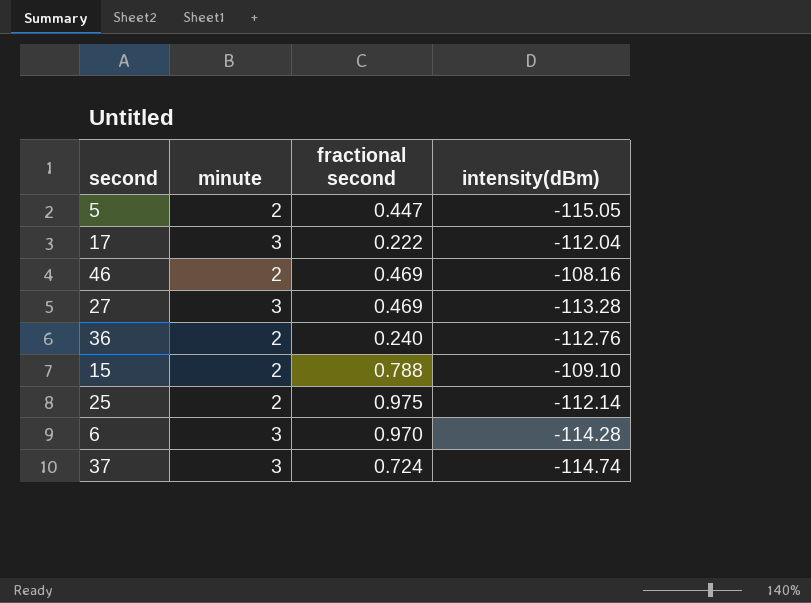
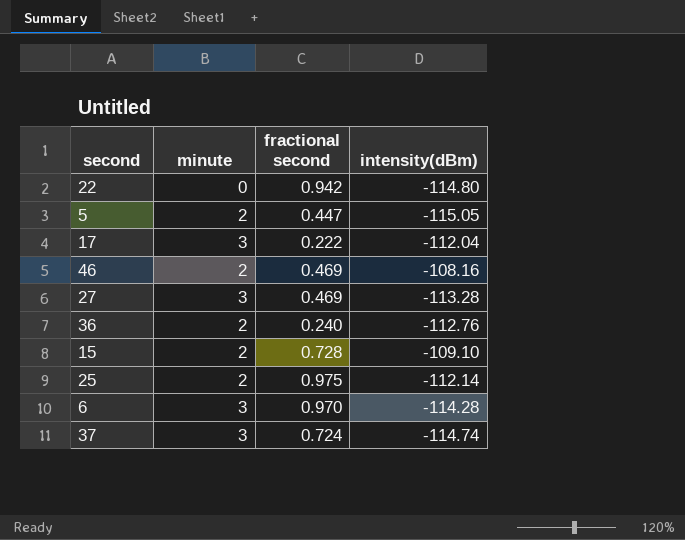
row 22: none -> 0 | 0.942 | -114.80
15 | fractional second: 0.788 -> 0.728

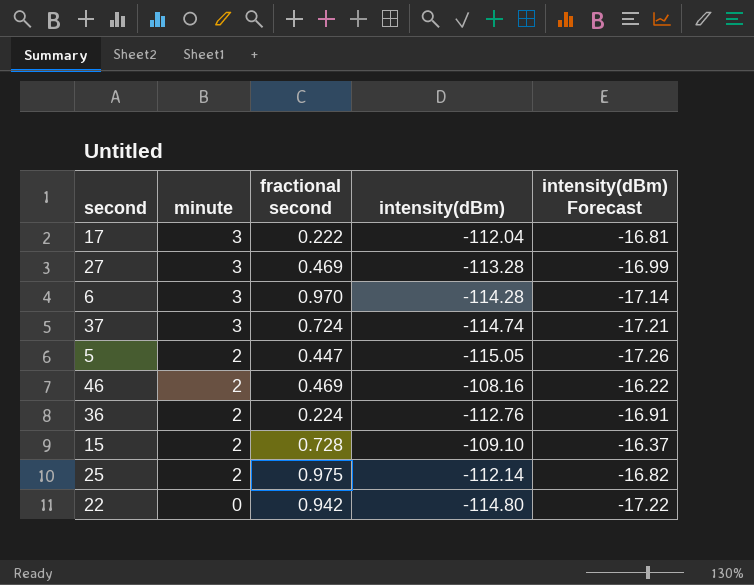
row order: none -> minute descending
column intensity(dBm) Forecast | formula: none -> [intensity(dBm)] * 0.15
36 | fractional second: 0.240 -> 0.224

